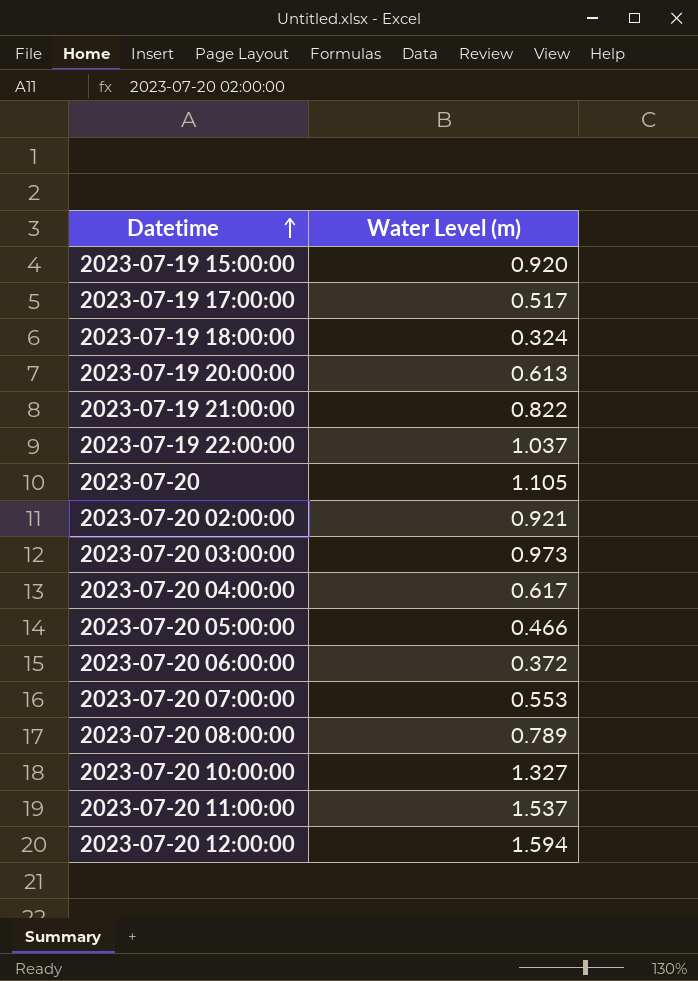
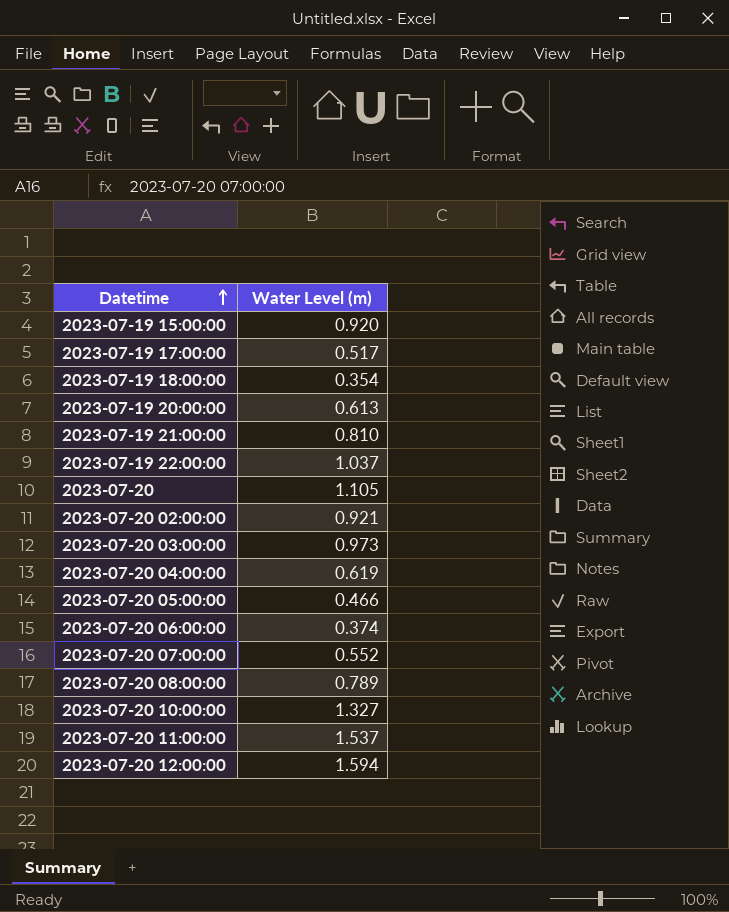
2023-07-19 18:00:00 | Water Level (m): 0.324 -> 0.354
2023-07-19 21:00:00 | Water Level (m): 0.822 -> 0.810
2023-07-20 04:00:00 | Water Level (m): 0.617 -> 0.619
2023-07-20 06:00:00 | Water Level (m): 0.372 -> 0.374
2023-07-20 07:00:00 | Water Level (m): 0.553 -> 0.552

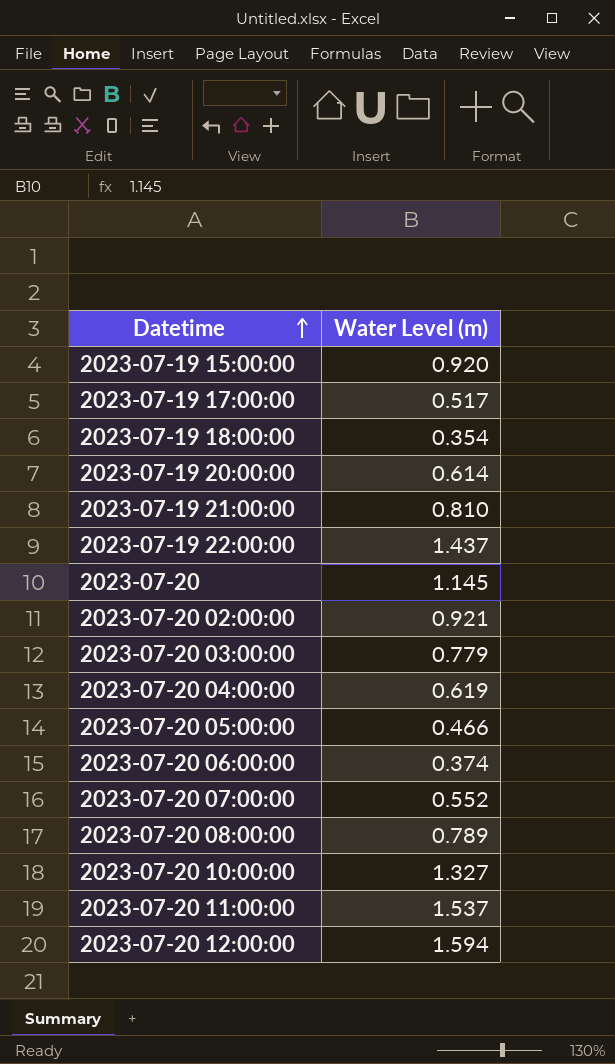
2023-07-19 20:00:00 | Water Level (m): 0.613 -> 0.614
2023-07-19 22:00:00 | Water Level (m): 1.037 -> 1.437
2023-07-20 | Water Level (m): 1.105 -> 1.145
2023-07-20 03:00:00 | Water Level (m): 0.973 -> 0.779

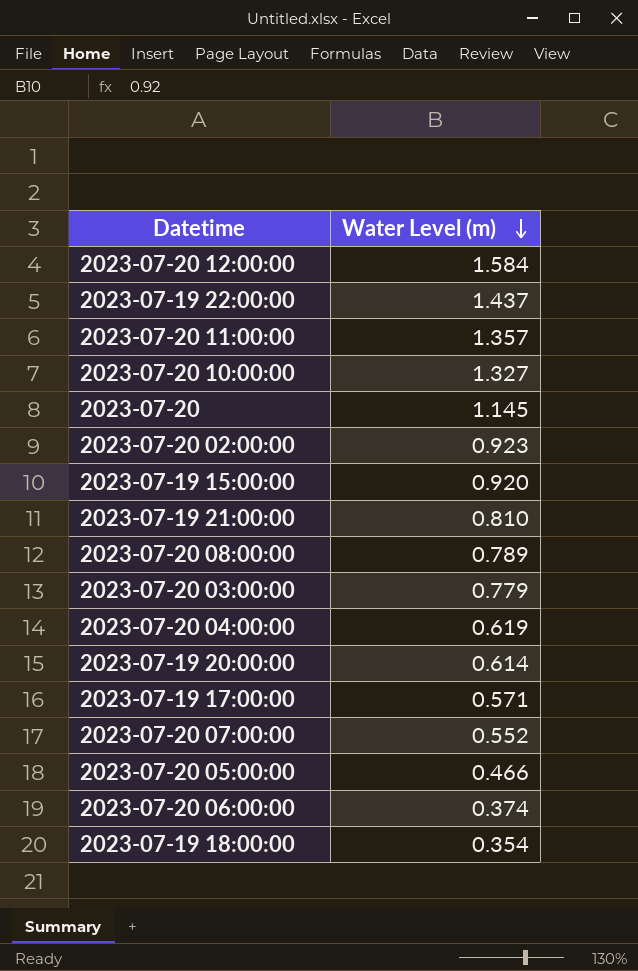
row order: Datetime ascending -> Water Level (m) descending
2023-07-20 12:00:00 | Water Level (m): 1.594 -> 1.584
2023-07-20 11:00:00 | Water Level (m): 1.537 -> 1.357
2023-07-20 02:00:00 | Water Level (m): 0.921 -> 0.923
2023-07-19 17:00:00 | Water Level (m): 0.517 -> 0.571

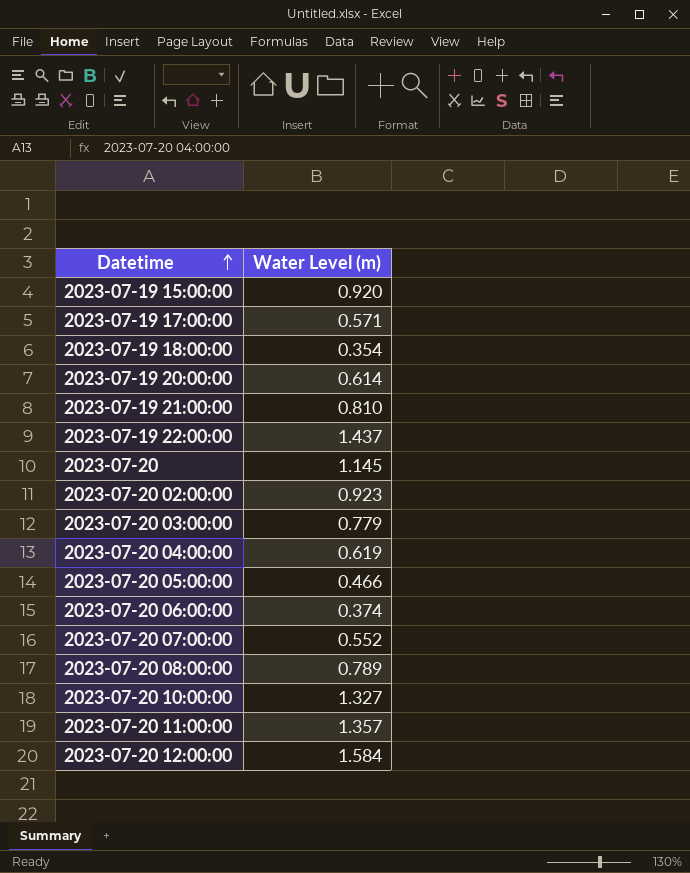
row order: Water Level (m) descending -> Datetime ascending

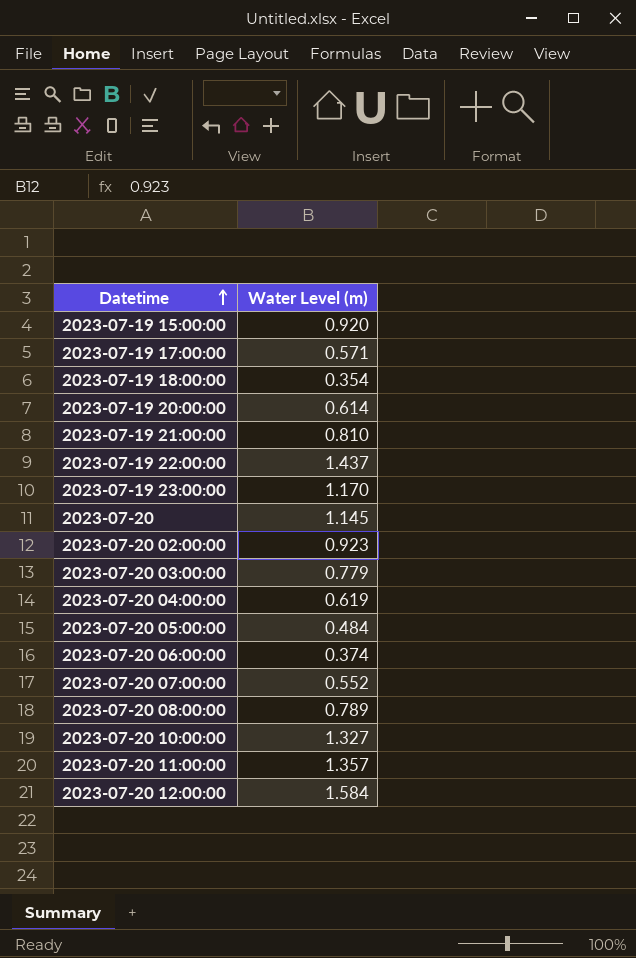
row 2023-07-19 23:00:00: none -> 1.170
2023-07-20 05:00:00 | Water Level (m): 0.466 -> 0.484

